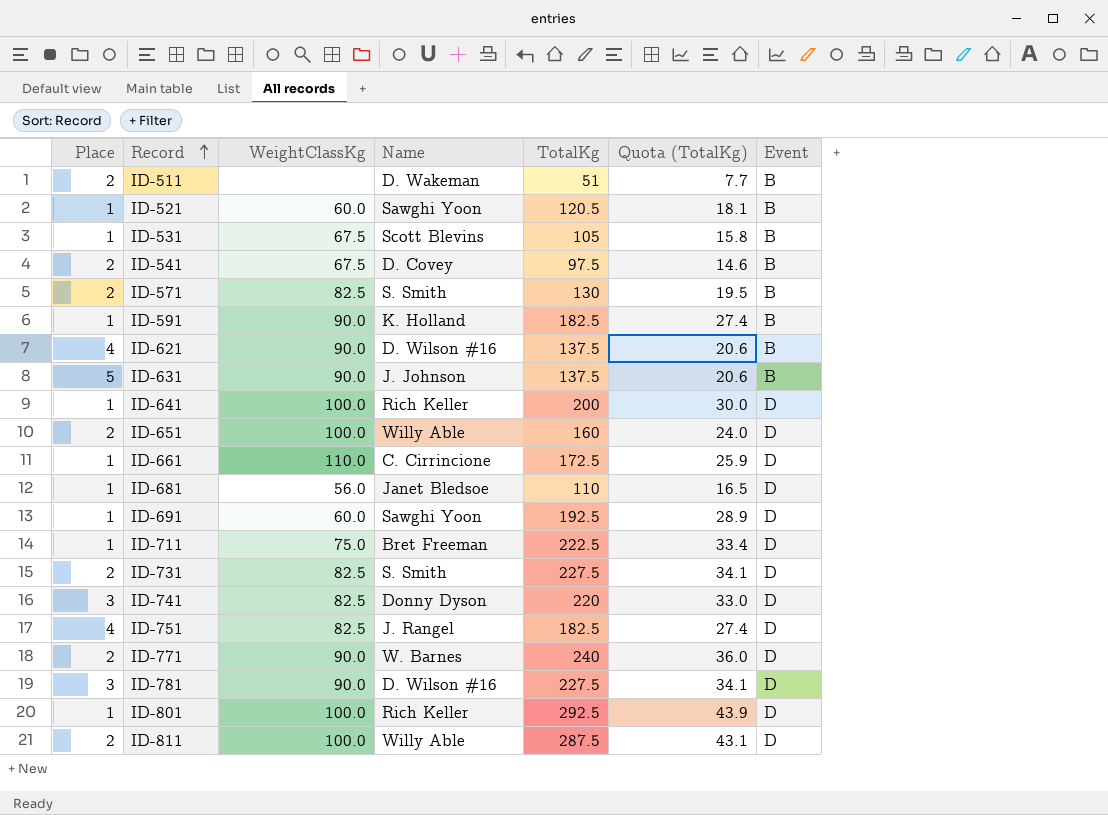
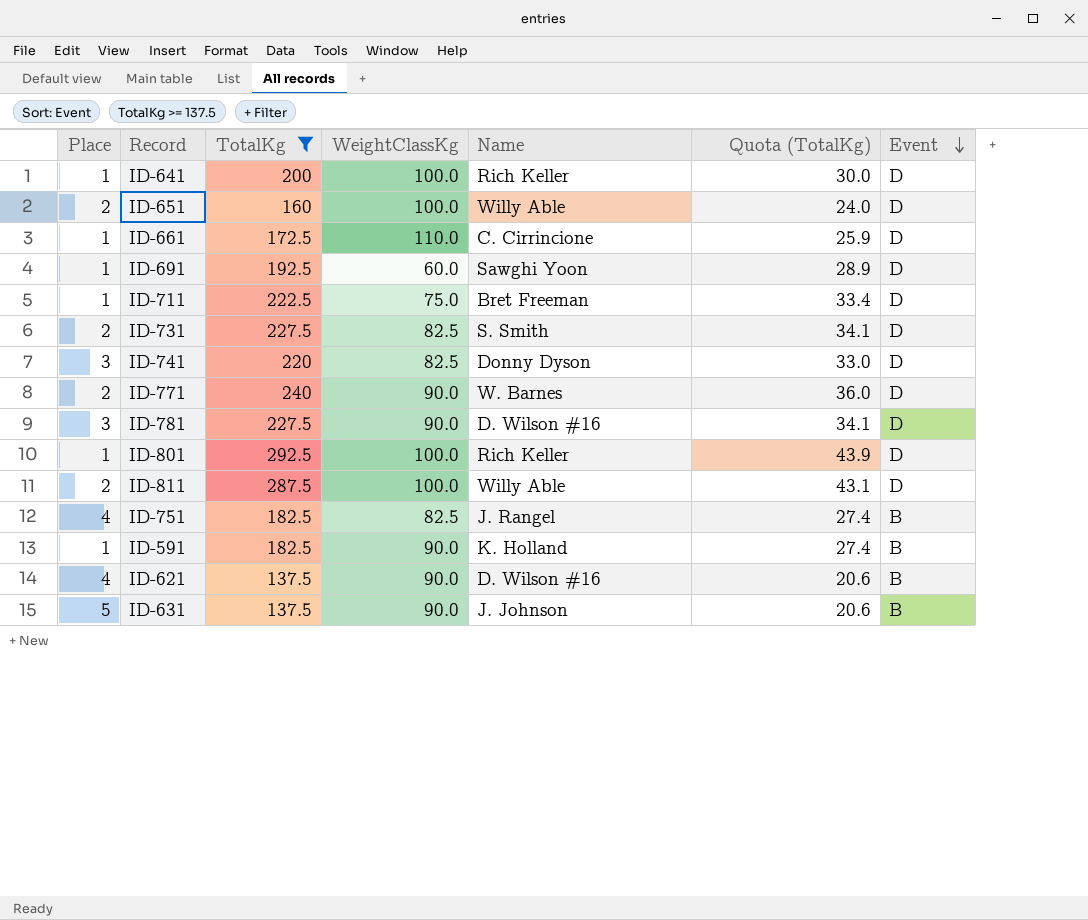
filter: none -> TotalKg >= 137.5
row order: Record ascending -> Event descending
column TotalKg | position: 5 -> 3
ID-751 | Event: D -> B

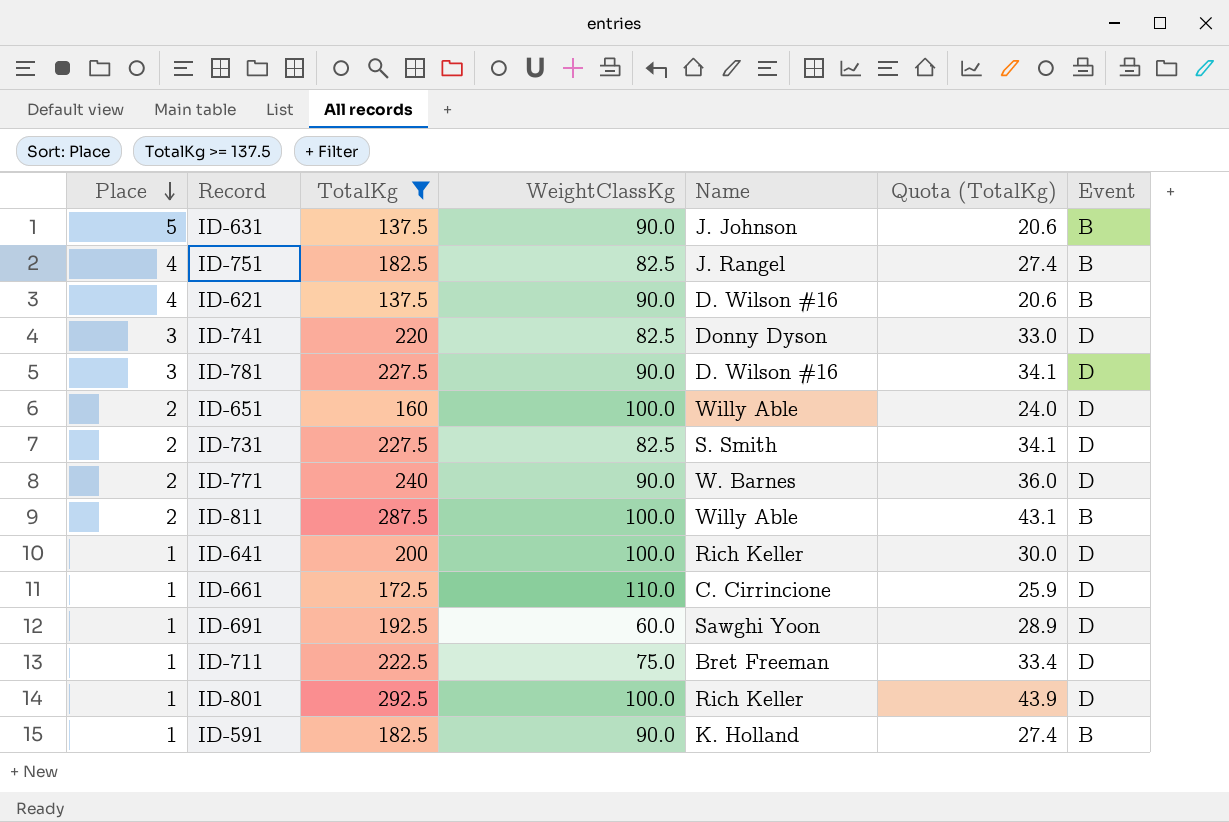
row order: Event descending -> Place descending
ID-811 | Event: D -> B

